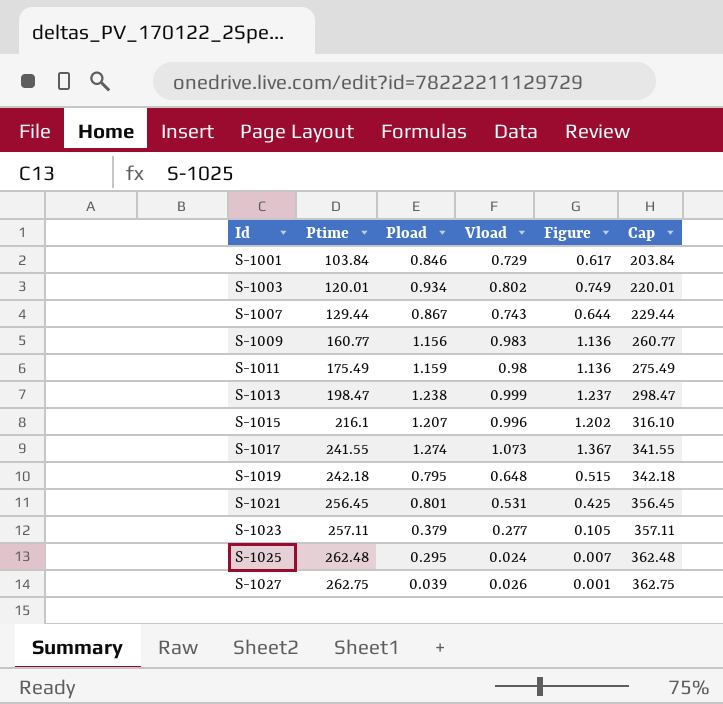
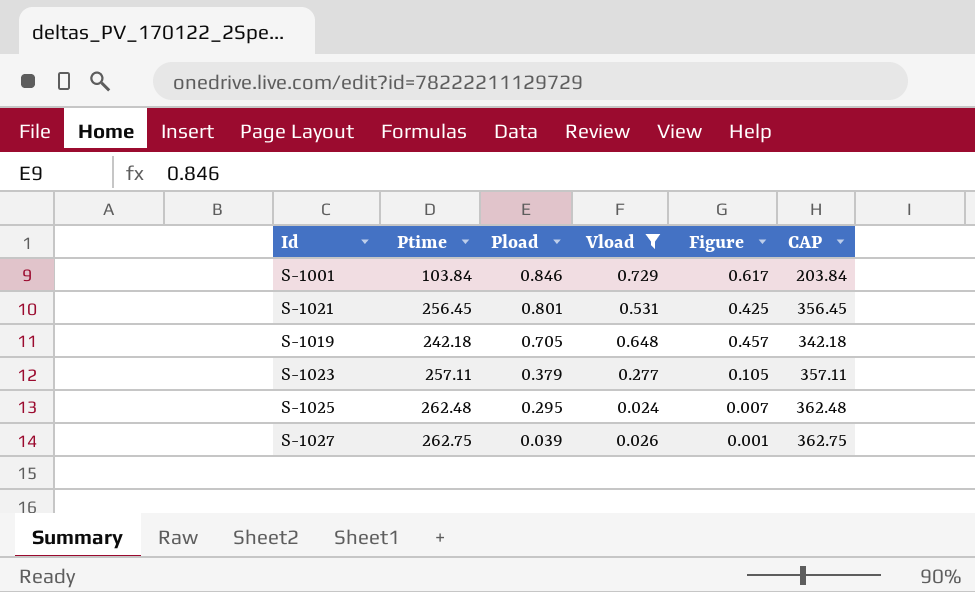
filter: none -> Vload <= 0.729
row order: Id ascending -> Pload descending
column name: Cap -> CAP
S-1019 | Pload: 0.795 -> 0.705
S-1019 | Figure: 0.515 -> 0.457

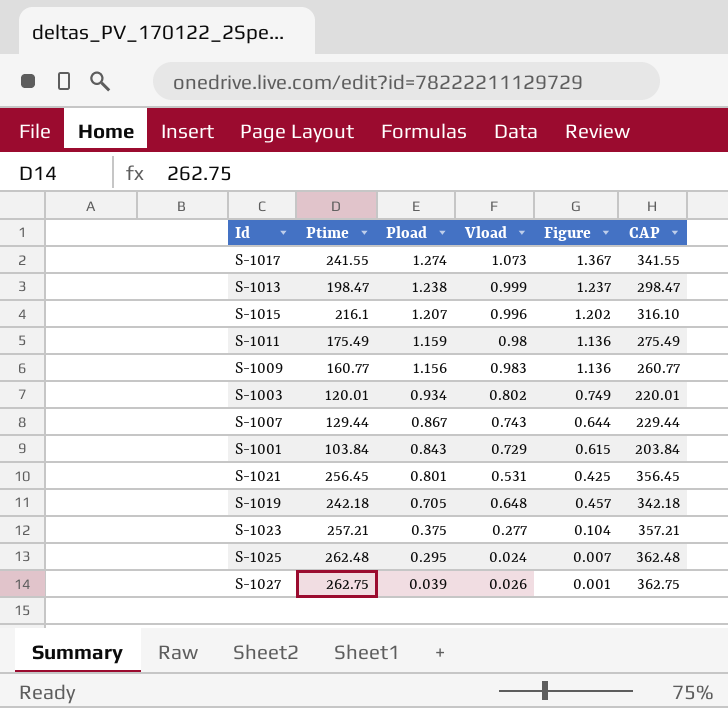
filter: Vload <= 0.729 -> none
S-1001 | Pload: 0.846 -> 0.843
S-1001 | Figure: 0.617 -> 0.615
S-1023 | Ptime: 257.11 -> 257.21
S-1023 | Pload: 0.379 -> 0.375
S-1023 | Figure: 0.105 -> 0.104
S-1023 | CAP: 357.11 -> 357.21

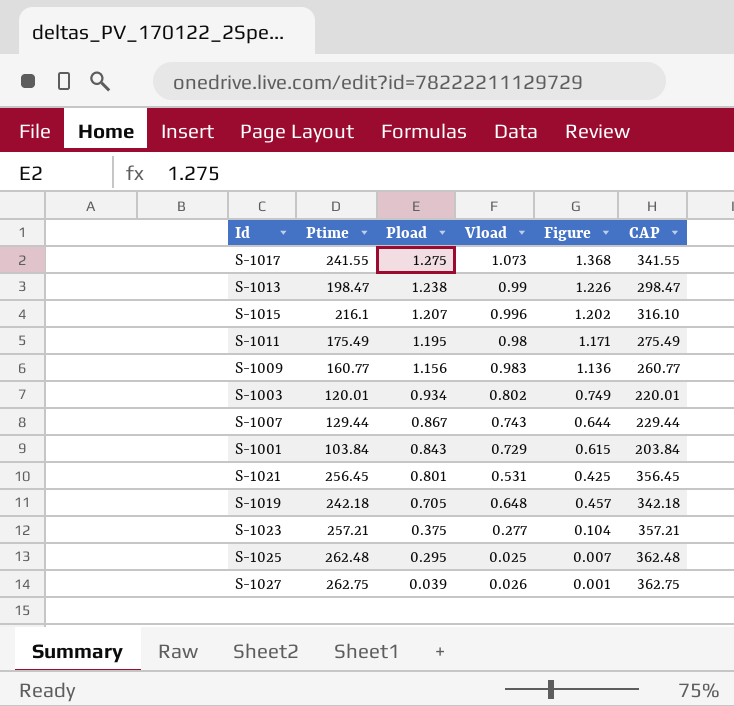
S-1017 | Pload: 1.274 -> 1.275
S-1017 | Figure: 1.367 -> 1.368
S-1013 | Vload: 0.999 -> 0.99
S-1013 | Figure: 1.237 -> 1.226
S-1011 | Pload: 1.159 -> 1.195
S-1011 | Figure: 1.136 -> 1.171
S-1025 | Vload: 0.024 -> 0.025

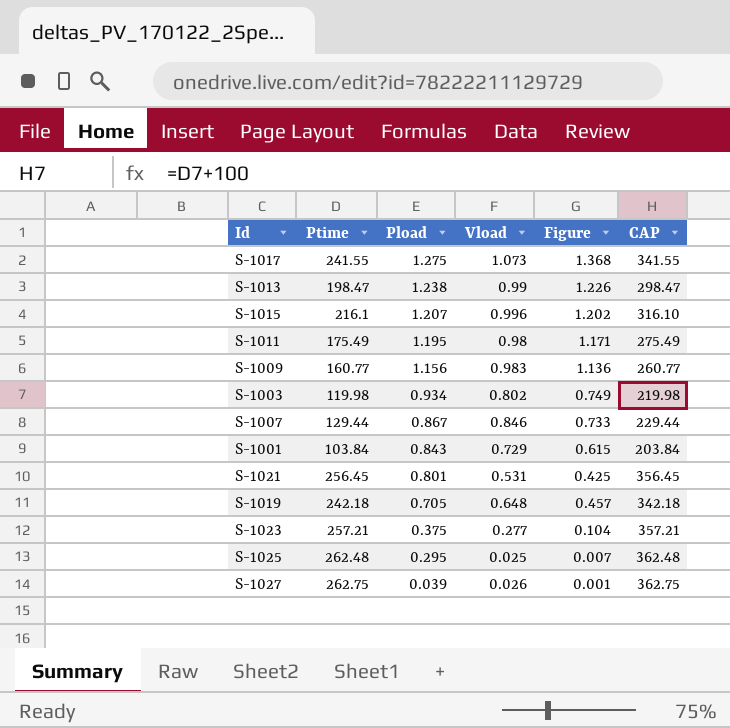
S-1003 | Ptime: 120.01 -> 119.98
S-1003 | CAP: 220.01 -> 219.98
S-1007 | Vload: 0.743 -> 0.846
S-1007 | Figure: 0.644 -> 0.733

